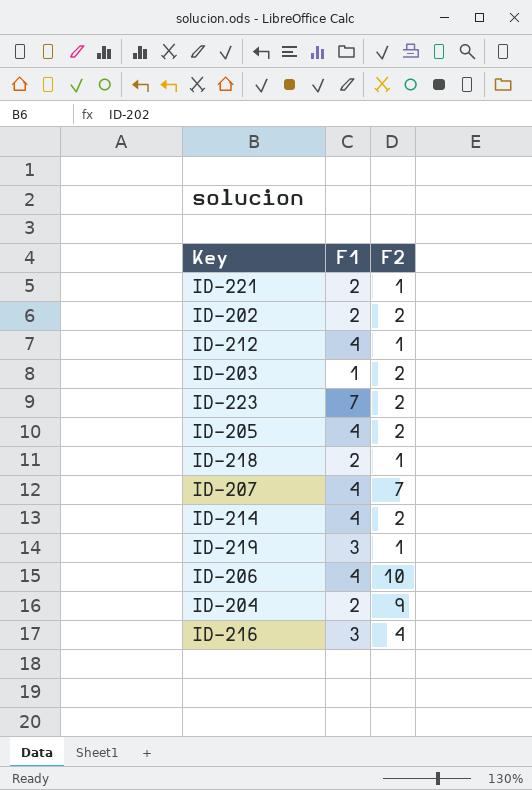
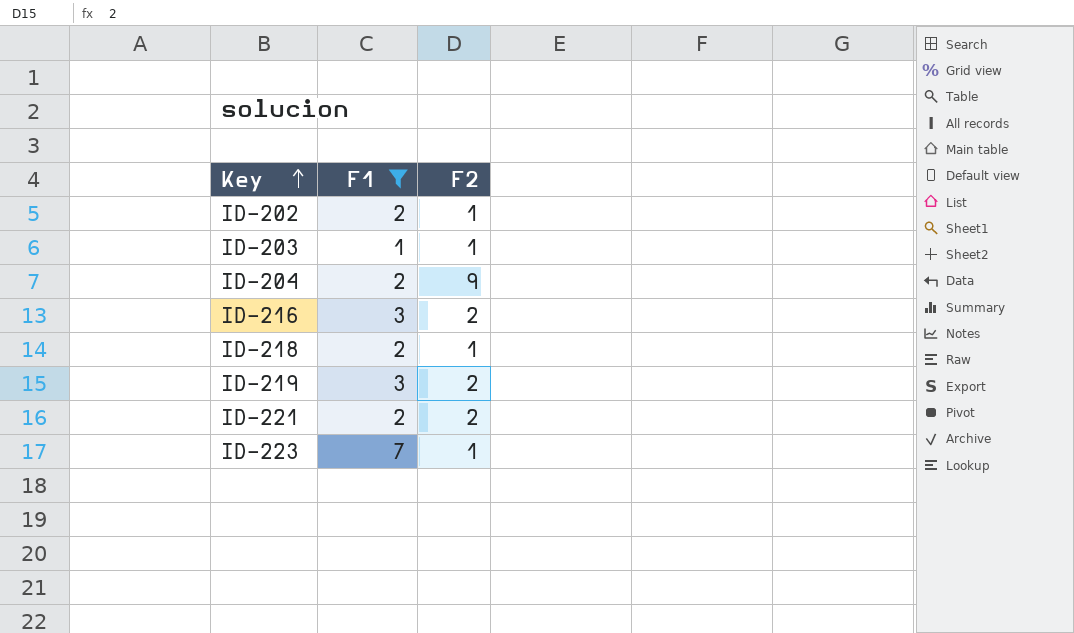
filter: none -> F1 != 4
row order: none -> Key ascending
ID-202 | F2: 2 -> 1
ID-203 | F2: 2 -> 1
ID-216 | F2: 4 -> 2
ID-219 | F2: 1 -> 2
ID-221 | F2: 1 -> 2
ID-223 | F2: 2 -> 1

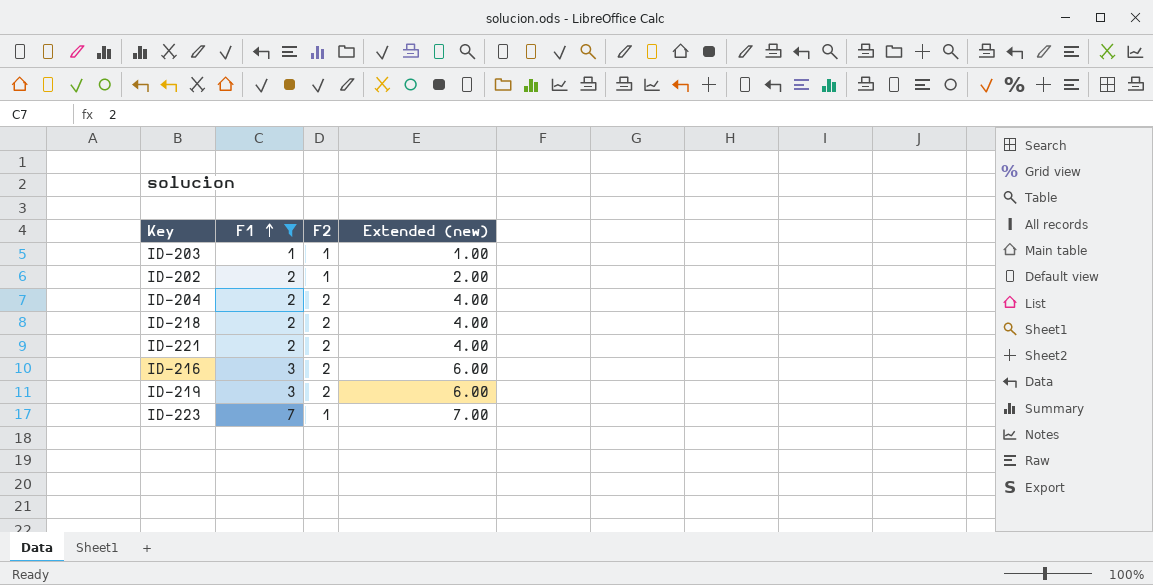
row order: Key ascending -> F1 ascending
column Extended (new) | formula: none -> [F1] * [F2]
ID-204 | F2: 9 -> 2
ID-218 | F2: 1 -> 2

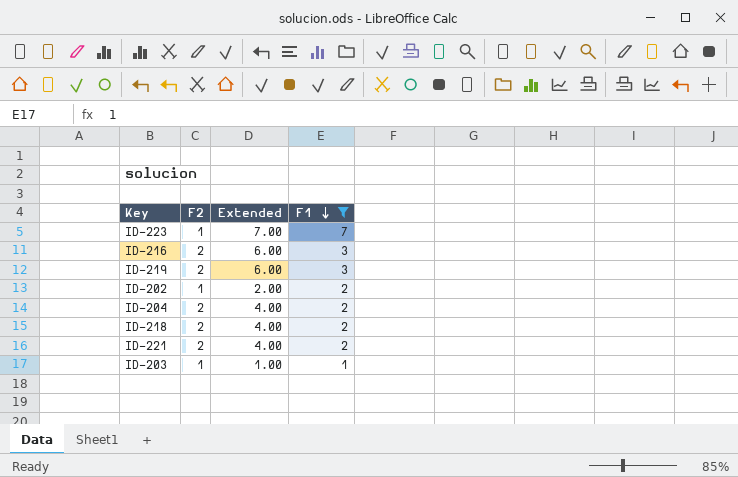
row order: F1 ascending -> F1 descending
column name: Extended (new) -> Extended
column F1 | position: 2 -> 4

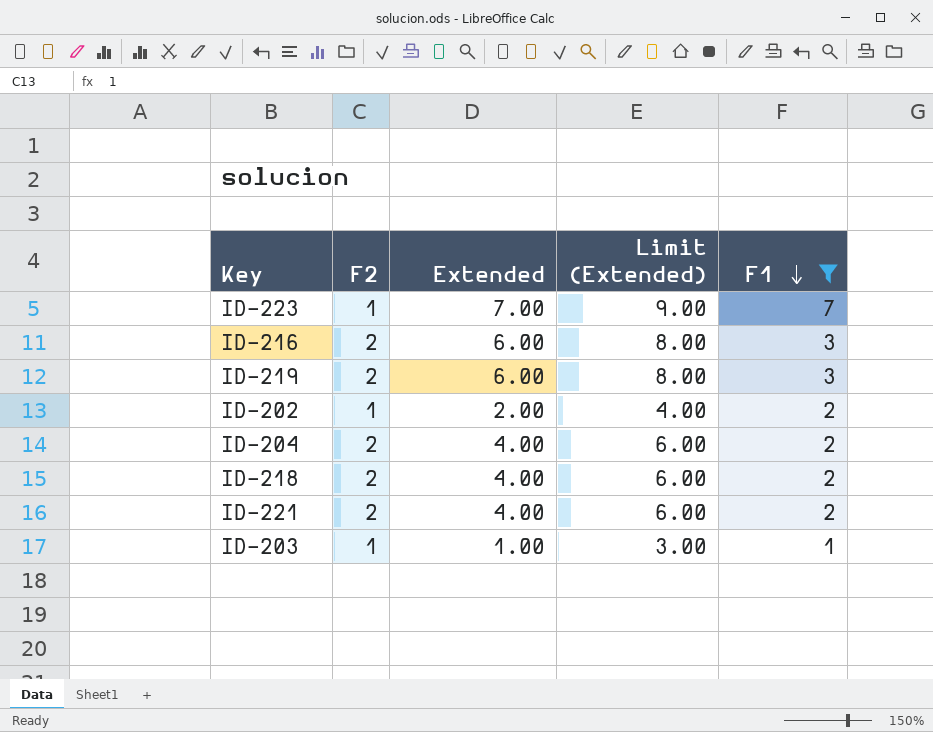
column Limit (Extended) | formula: none -> [Extended] + 2

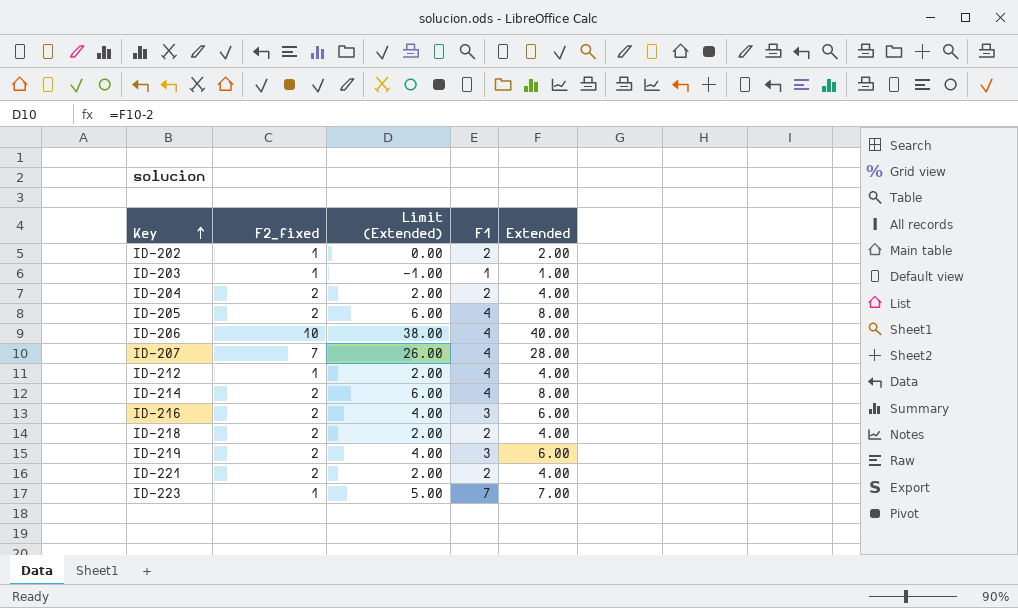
filter: F1 != 4 -> none
row order: F1 descending -> Key ascending
column name: F2 -> F2_fixed
column Limit (Extended) | formula: [Extended] + 2 -> [Extended] - 2
column Extended | position: 3 -> 5

